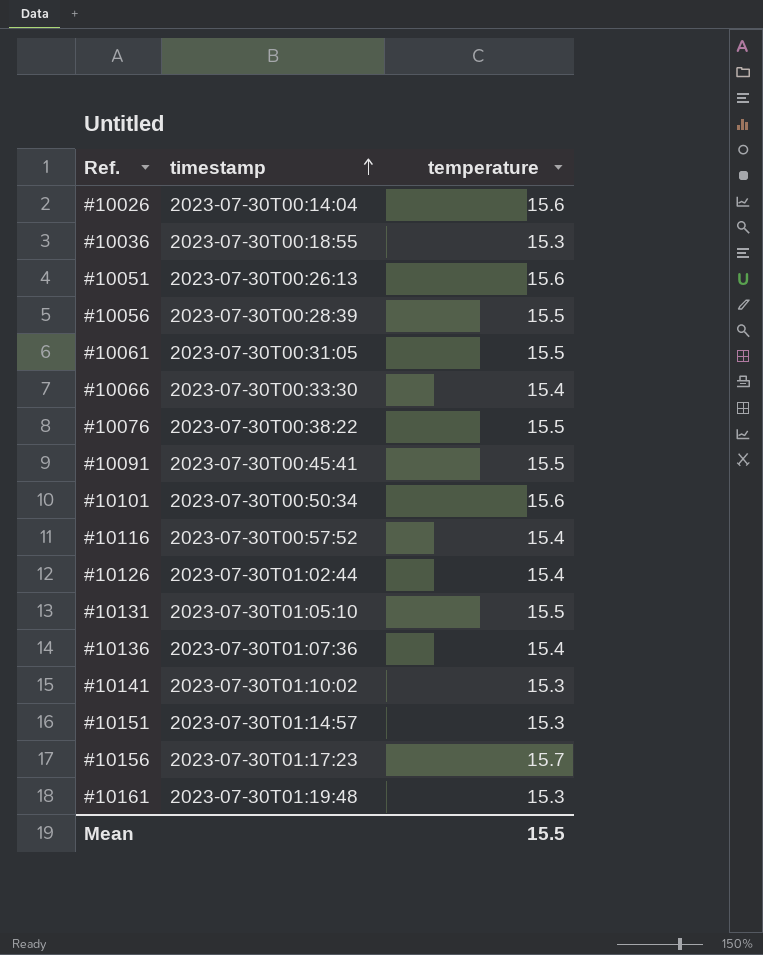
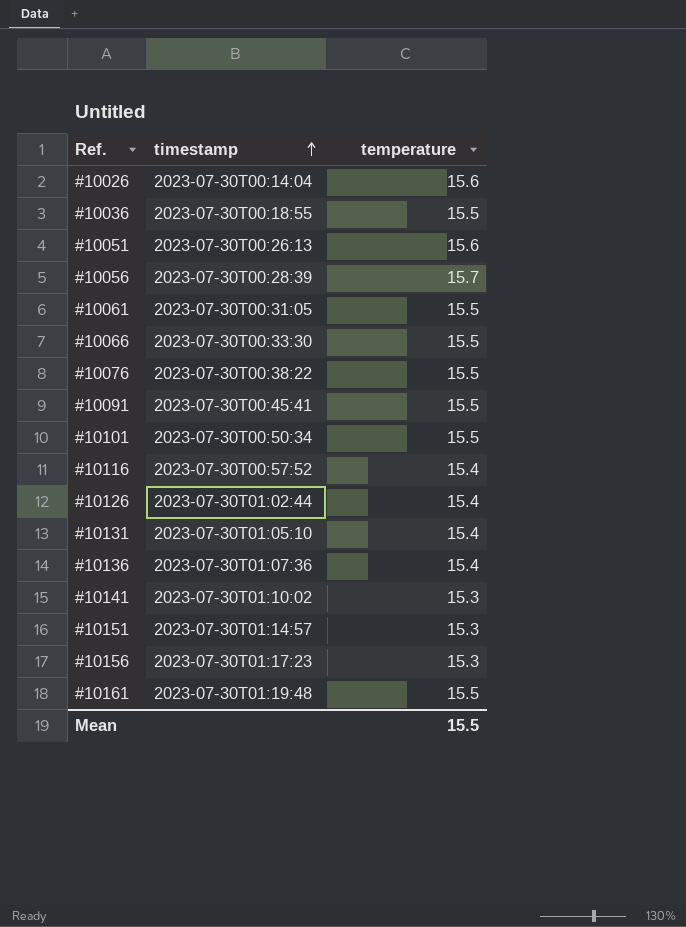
#10036 | temperature: 15.3 -> 15.5
#10056 | temperature: 15.5 -> 15.7
#10066 | temperature: 15.4 -> 15.5
#10101 | temperature: 15.6 -> 15.5
#10131 | temperature: 15.5 -> 15.4
#10156 | temperature: 15.7 -> 15.3
#10161 | temperature: 15.3 -> 15.5

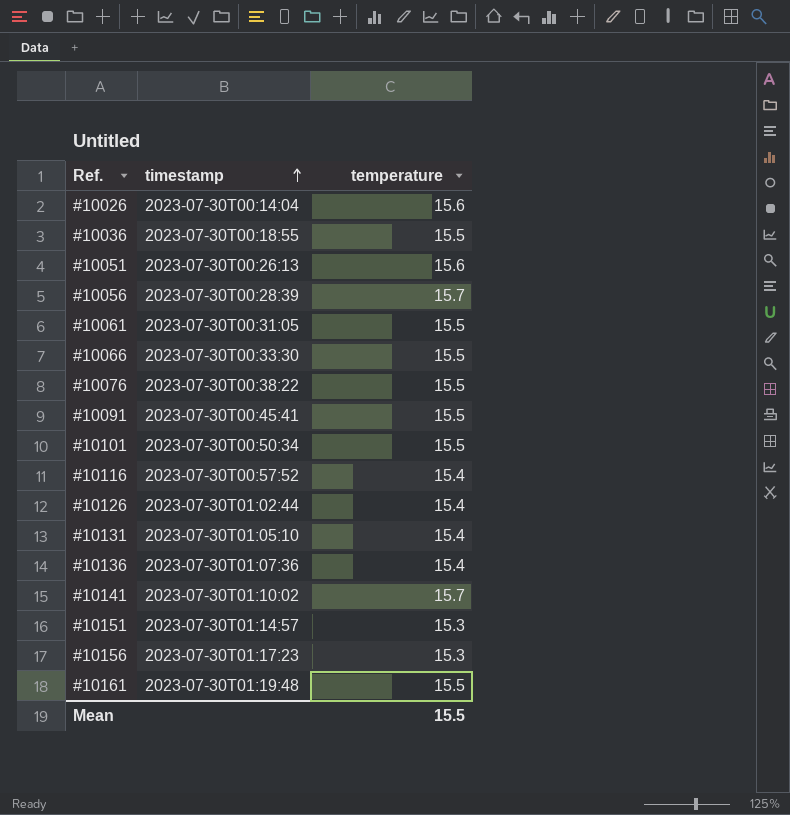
#10141 | temperature: 15.3 -> 15.7

